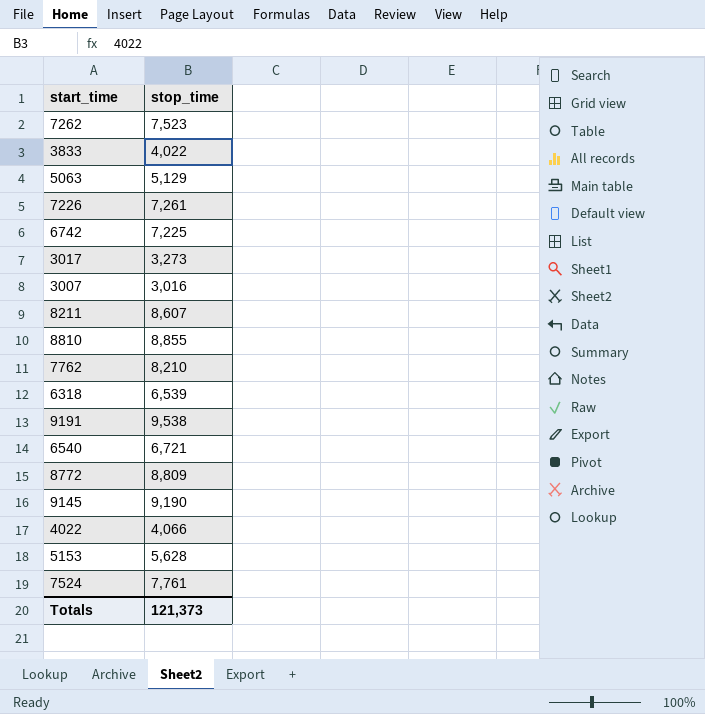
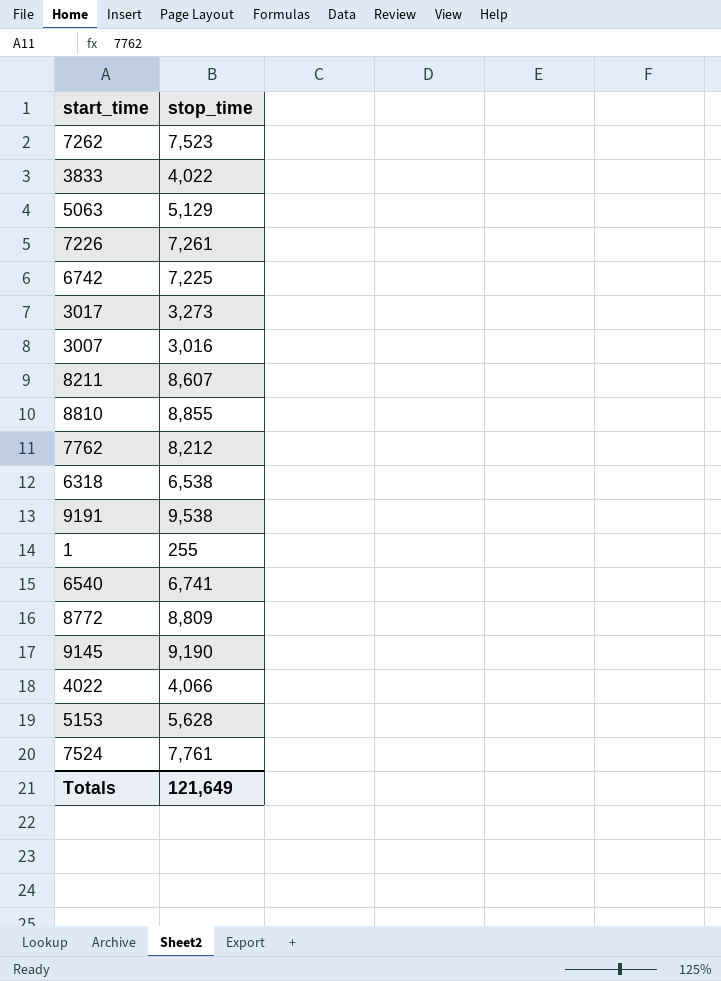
7762 | stop_time: 8,210 -> 8,212
6318 | stop_time: 6,539 -> 6,538
row 1: none -> 255
6540 | stop_time: 6,721 -> 6,741
Totals | stop_time: 121,373 -> 121,649

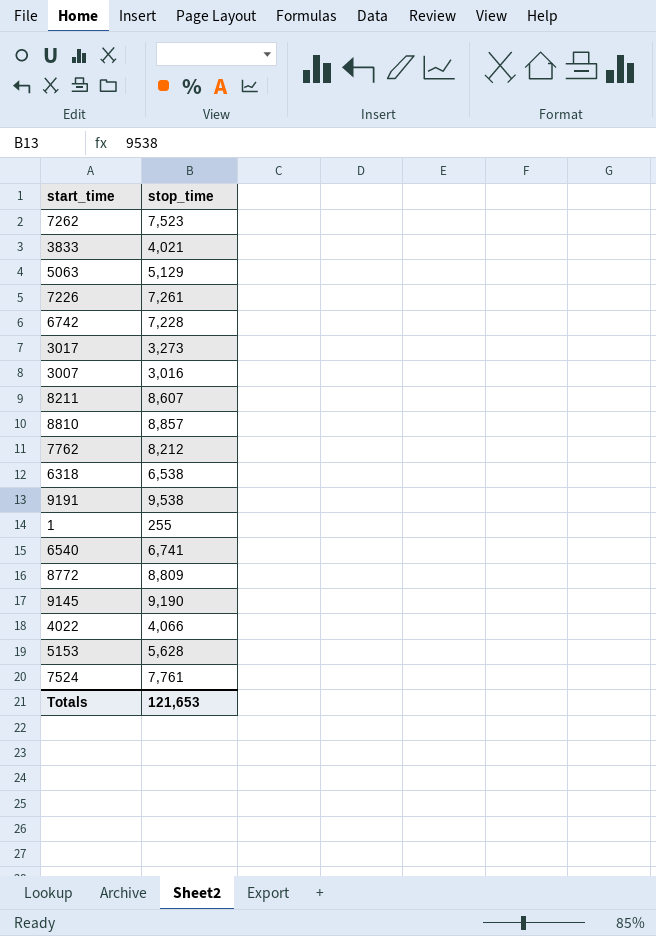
3833 | stop_time: 4,022 -> 4,021
6742 | stop_time: 7,225 -> 7,228
8810 | stop_time: 8,855 -> 8,857
Totals | stop_time: 121,649 -> 121,653

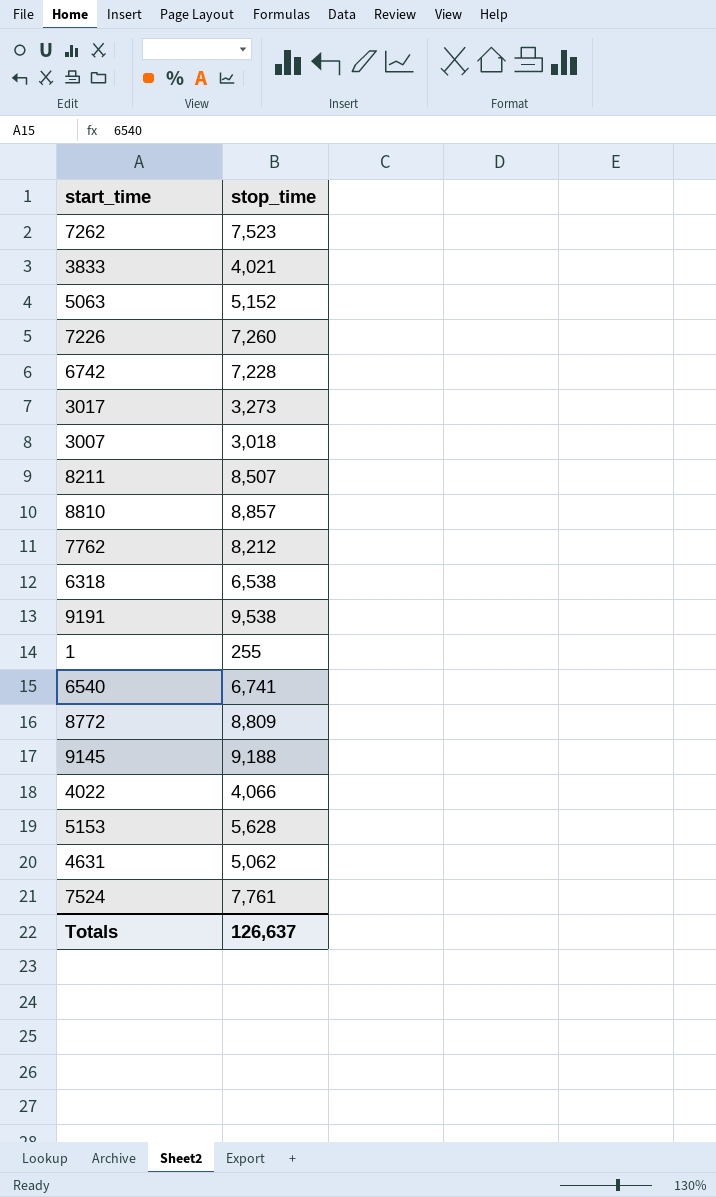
5063 | stop_time: 5,129 -> 5,152
7226 | stop_time: 7,261 -> 7,260
3007 | stop_time: 3,016 -> 3,018
8211 | stop_time: 8,607 -> 8,507
9145 | stop_time: 9,190 -> 9,188
row 4631: none -> 5,062
Totals | stop_time: 121,653 -> 126,637

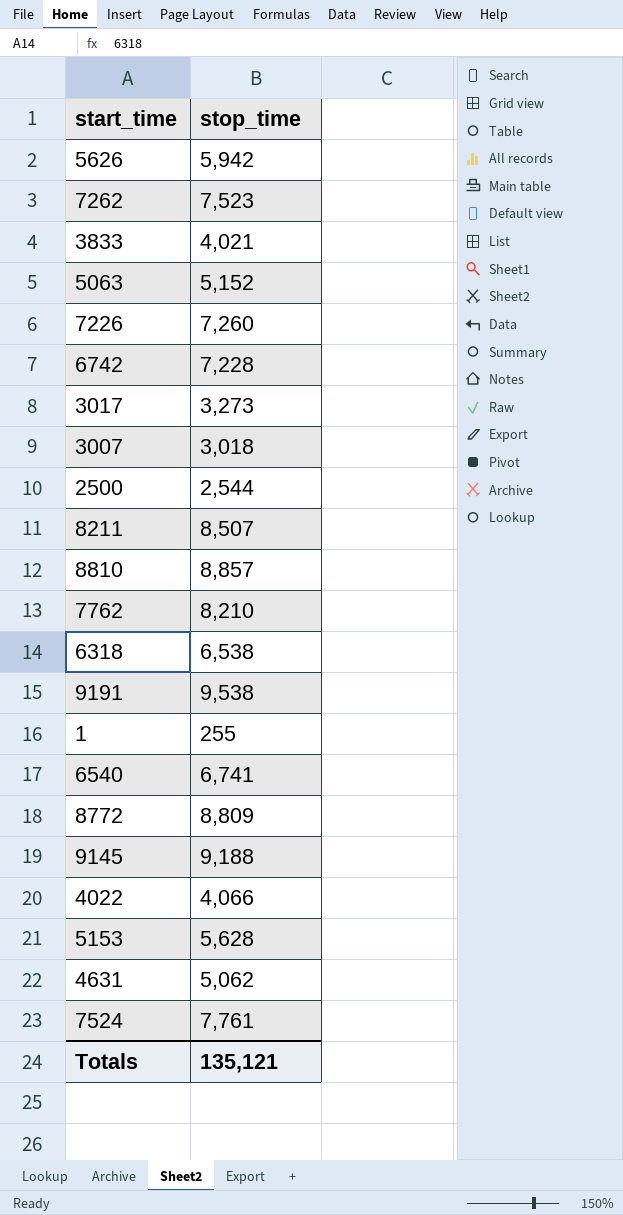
row 5626: none -> 5,942
row 2500: none -> 2,544
7762 | stop_time: 8,212 -> 8,210
Totals | stop_time: 126,637 -> 135,121

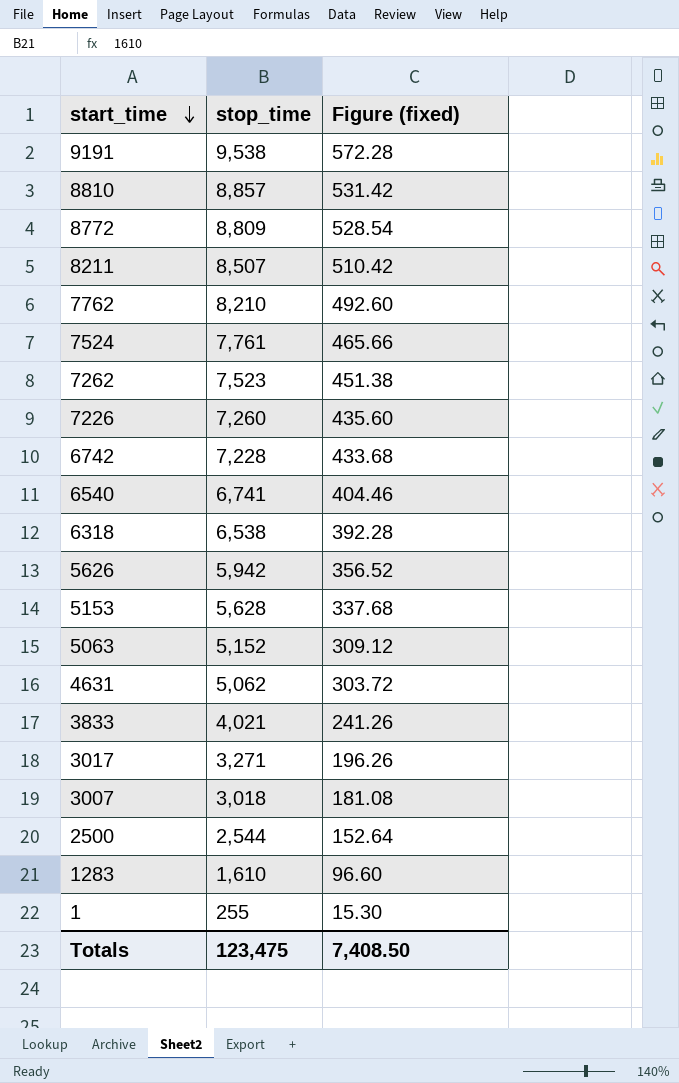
row order: none -> start_time descending
column Figure (fixed) | formula: none -> [stop_time] * 0.06
row 9145: 9,188 -> none
row 4022: 4,066 -> none
3017 | stop_time: 3,273 -> 3,271
row 1283: none -> 1,610 | 96.60
Totals | stop_time: 135,121 -> 123,475

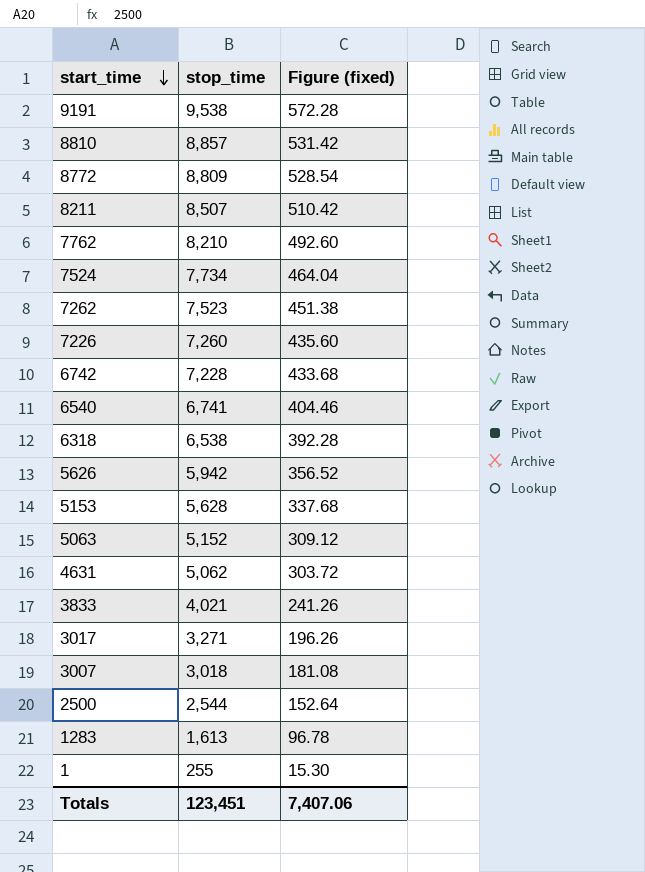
7524 | stop_time: 7,761 -> 7,734
7524 | Figure (fixed): 465.66 -> 464.04
1283 | stop_time: 1,610 -> 1,613
1283 | Figure (fixed): 96.60 -> 96.78
Totals | stop_time: 123,475 -> 123,451
Totals | Figure (fixed): 7,408.50 -> 7,407.06

